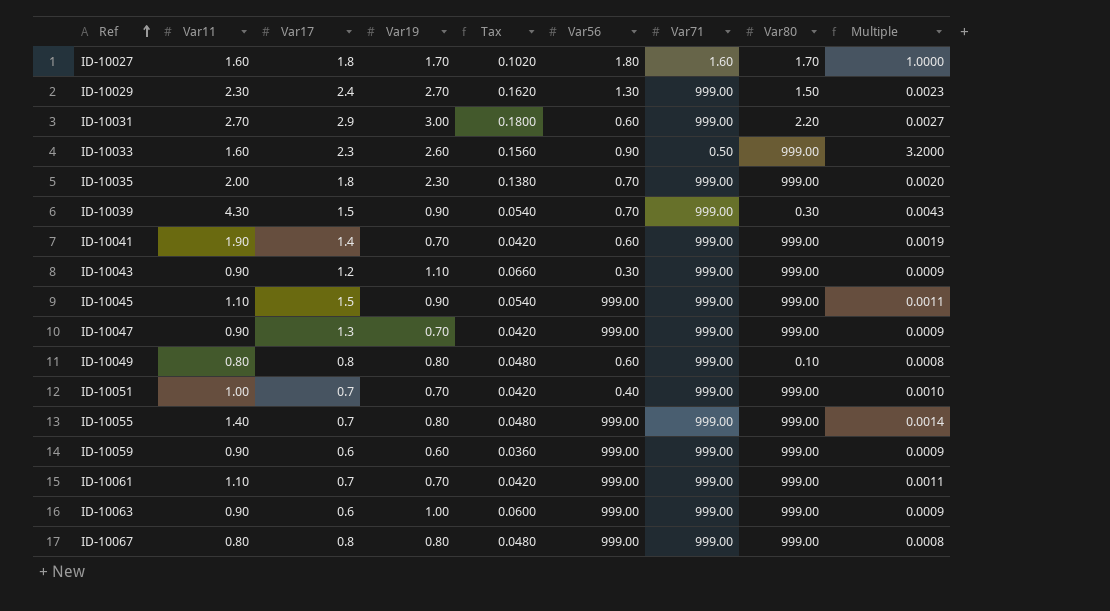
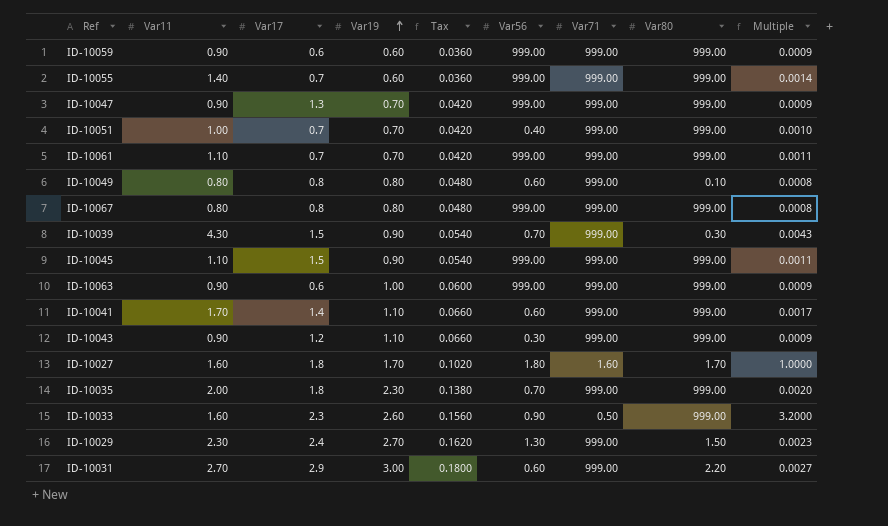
row order: Ref ascending -> Var19 ascending
ID-10055 | Var19: 0.80 -> 0.60
ID-10055 | Tax: 0.0480 -> 0.0360
ID-10041 | Var11: 1.90 -> 1.70
ID-10041 | Var19: 0.70 -> 1.10
ID-10041 | Tax: 0.0420 -> 0.0660
ID-10041 | Multiple: 0.0019 -> 0.0017

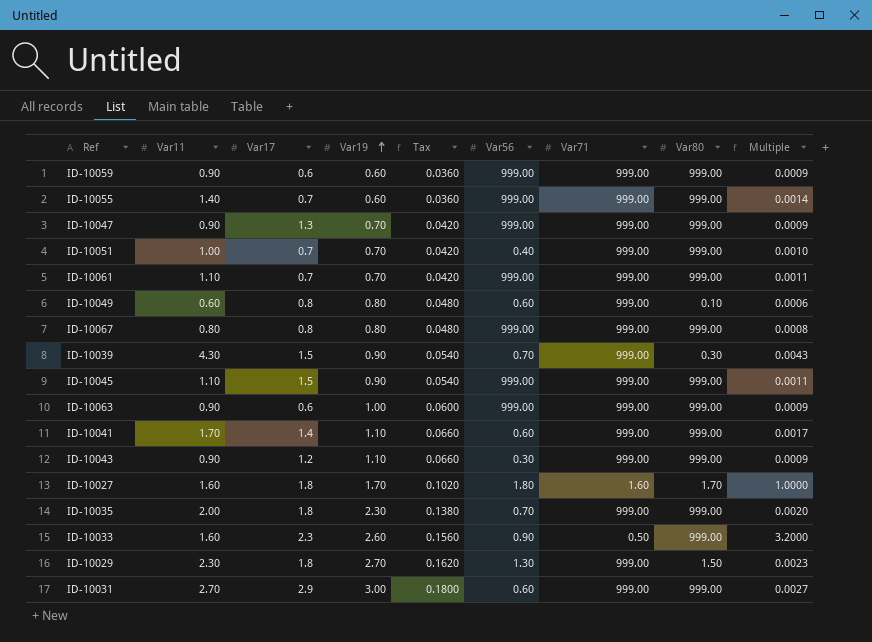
ID-10049 | Var11: 0.80 -> 0.60
ID-10049 | Multiple: 0.0008 -> 0.0006
ID-10029 | Var17: 2.4 -> 1.8
ID-10031 | Var80: 2.20 -> 999.00

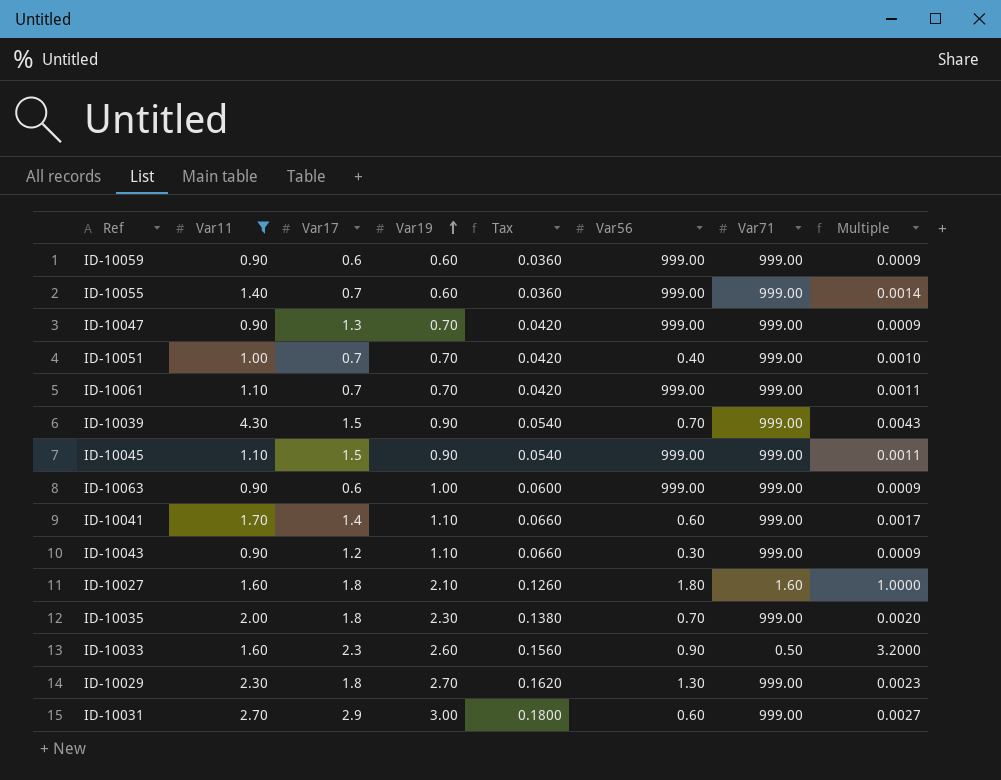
filter: none -> Var11 >= 0.90
column Var80 | position: 8 -> none
ID-10027 | Var19: 1.70 -> 2.10
ID-10027 | Tax: 0.1020 -> 0.1260

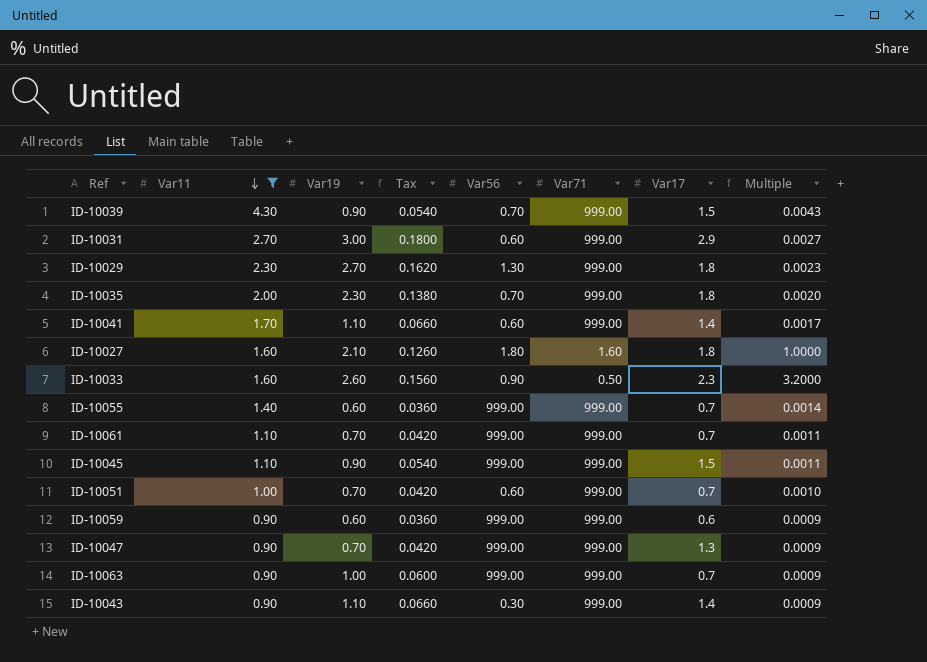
row order: Var19 ascending -> Var11 descending
column Var17 | position: 3 -> 7
ID-10051 | Var56: 0.40 -> 0.60
ID-10063 | Var17: 0.6 -> 0.7
ID-10043 | Var17: 1.2 -> 1.4

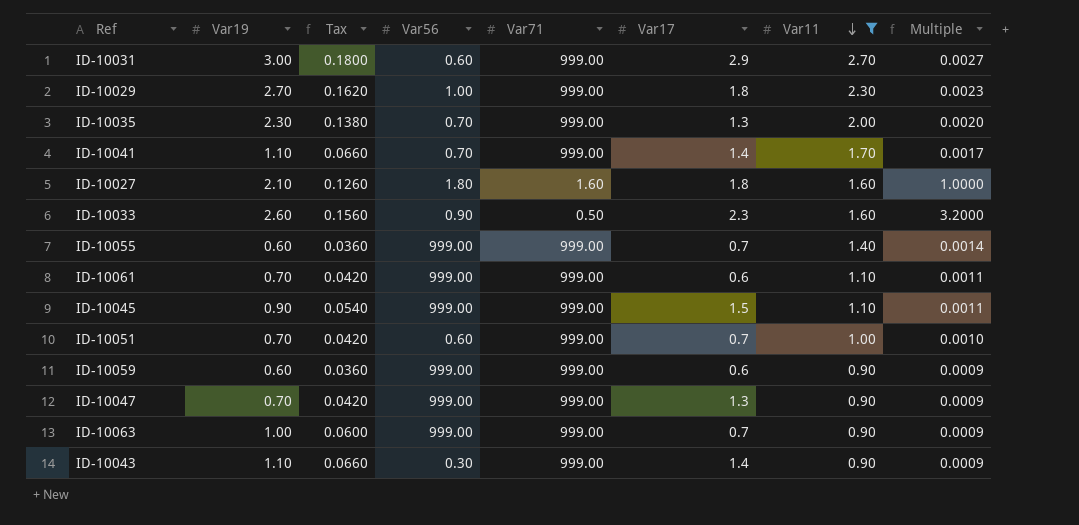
column Var11 | position: 2 -> 7
row ID-10039: 4.30 | 0.90 | 0.0540 | 0.70 | 999.00 | 1.5 | 0.0043 -> none
ID-10029 | Var56: 1.30 -> 1.00
ID-10035 | Var17: 1.8 -> 1.3
ID-10041 | Var56: 0.60 -> 0.70
ID-10061 | Var17: 0.7 -> 0.6

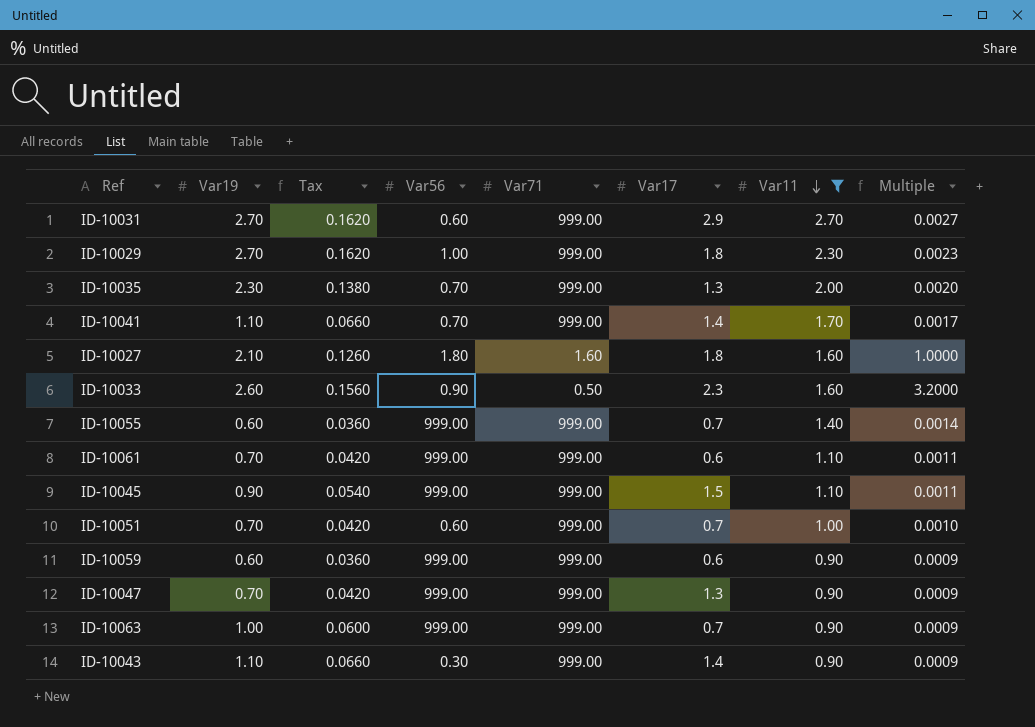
ID-10031 | Var19: 3.00 -> 2.70
ID-10031 | Tax: 0.1800 -> 0.1620

